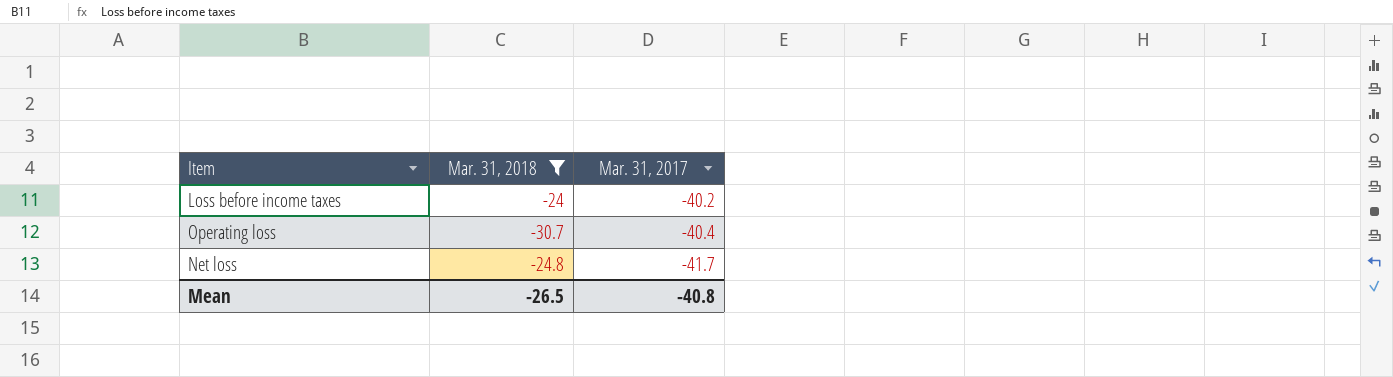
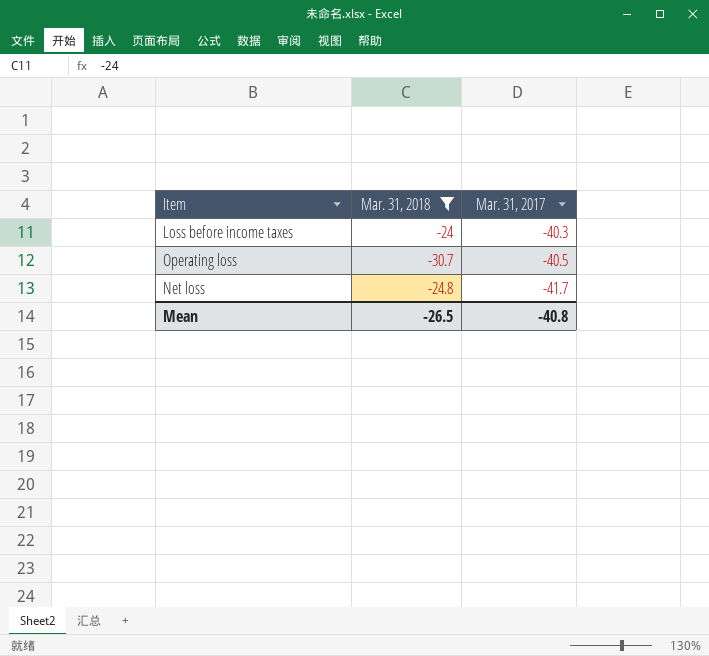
Loss before income taxes | Mar. 31, 2017: -40.2 -> -40.3
Operating loss | Mar. 31, 2017: -40.4 -> -40.5

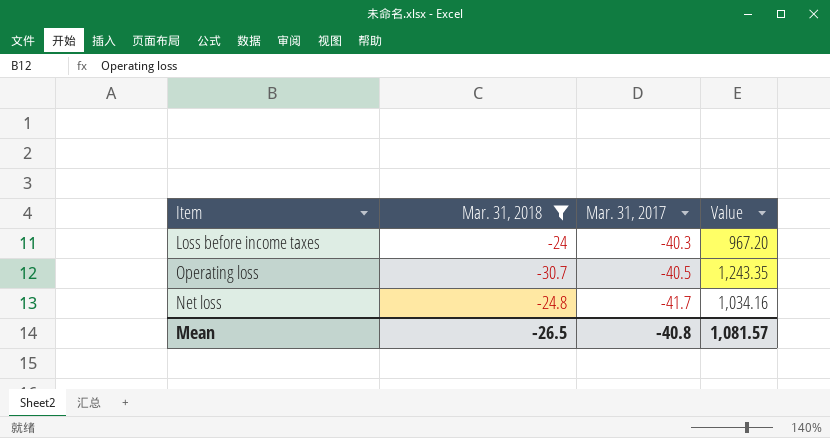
column Value | formula: none -> [Mar. 31, 2018] * [Mar. 31, 2017]

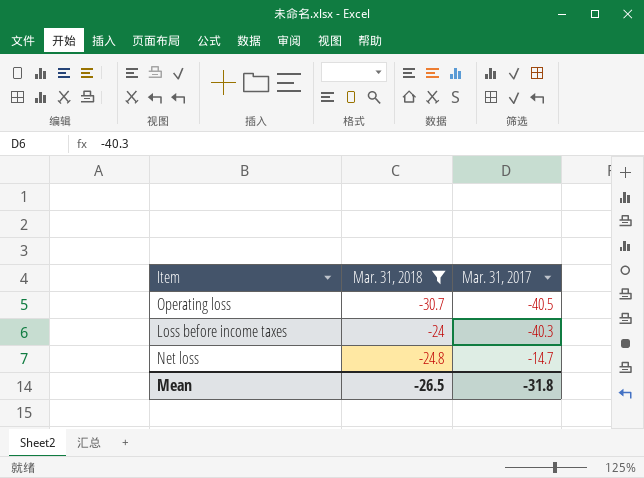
row order: Mar. 31, 2017 descending -> Mar. 31, 2017 ascending
column Value | formula: [Mar. 31, 2018] * [Mar. 31, 2017] -> none
Net loss | Mar. 31, 2017: -41.7 -> -14.7
Mean | Mar. 31, 2017: -40.8 -> -31.8

